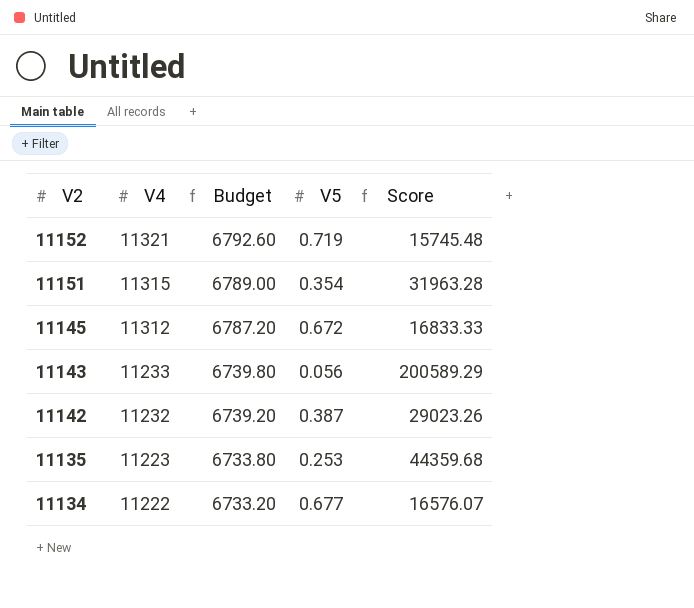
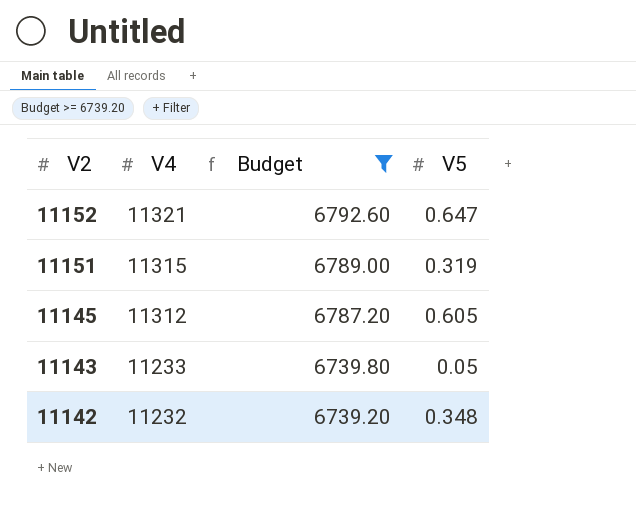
filter: none -> Budget >= 6739.20
column Score | formula: [V4] / [V5] -> none
11152 | V5: 0.719 -> 0.647
11151 | V5: 0.354 -> 0.319
11145 | V5: 0.672 -> 0.605
11143 | V5: 0.056 -> 0.05
11142 | V5: 0.387 -> 0.348

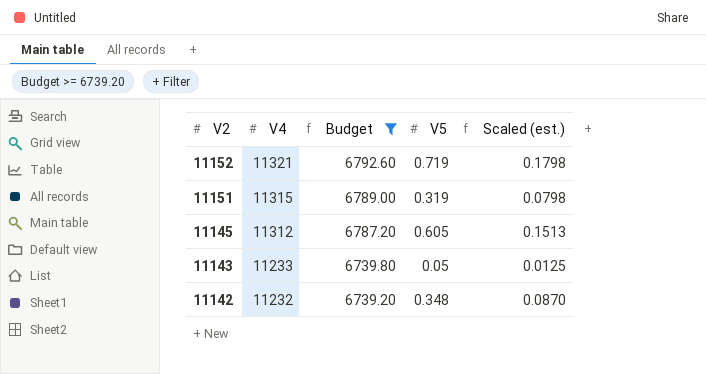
column Scaled (est.) | formula: none -> [V5] * 0.25
11152 | V5: 0.647 -> 0.719

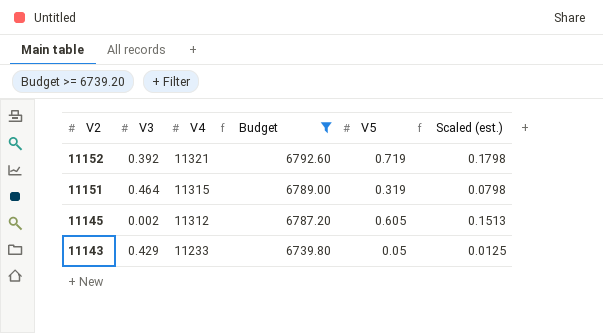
column V3 | position: none -> 2
row 11142: 11232 | 6739.20 | 0.348 | 0.0870 -> none

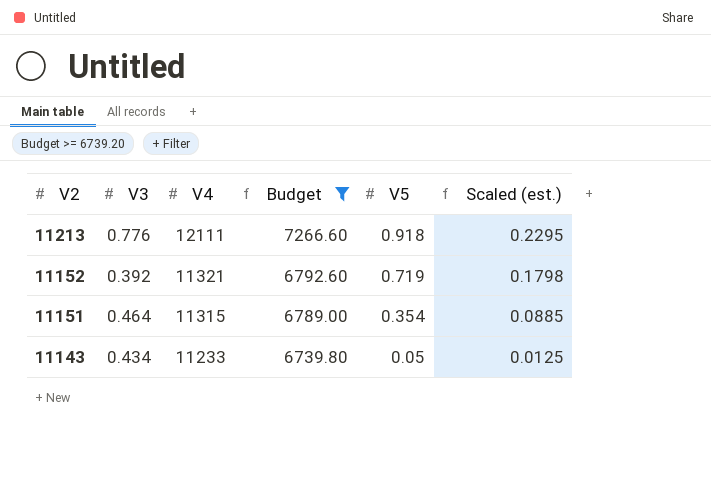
row 11145: 0.002 | 11312 | 6787.20 | 0.605 | 0.1513 -> none
row 11213: none -> 0.776 | 12111 | 7266.60 | 0.918 | 0.2295
11151 | V5: 0.319 -> 0.354
11151 | Scaled (est.): 0.0798 -> 0.0885
11143 | V3: 0.429 -> 0.434

